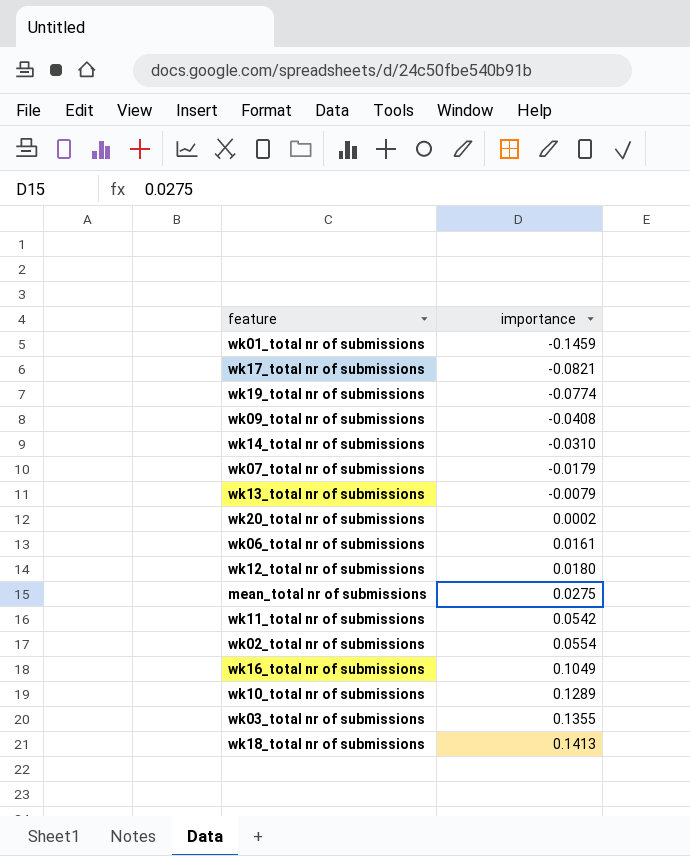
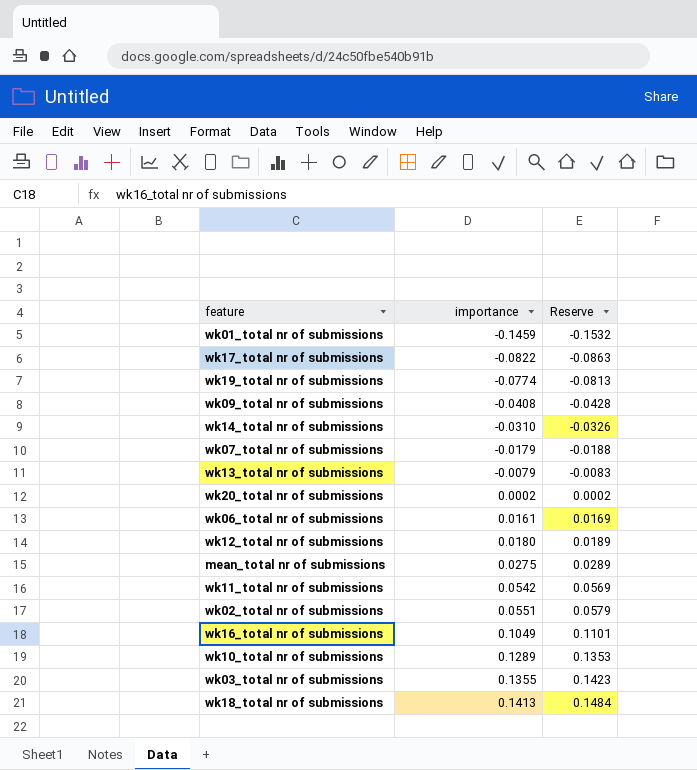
column Reserve | formula: none -> [importance] * 1.05
wk17_total nr of submissions | importance: -0.0821 -> -0.0822
wk02_total nr of submissions | importance: 0.0554 -> 0.0551

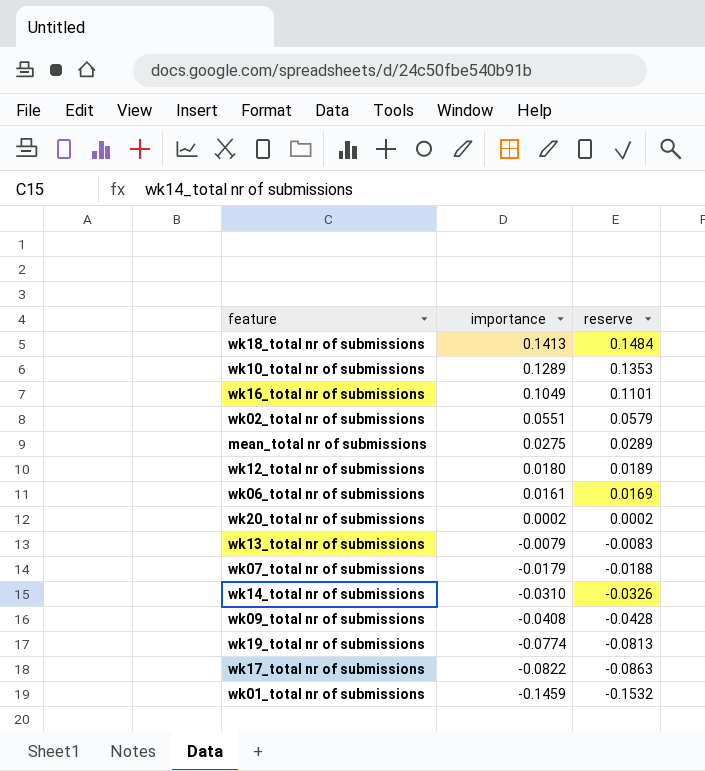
row order: importance ascending -> importance descending
column name: Reserve -> reserve
row wk11_total nr of submissions: 0.0542 | 0.0569 -> none
row wk03_total nr of submissions: 0.1355 | 0.1423 -> none

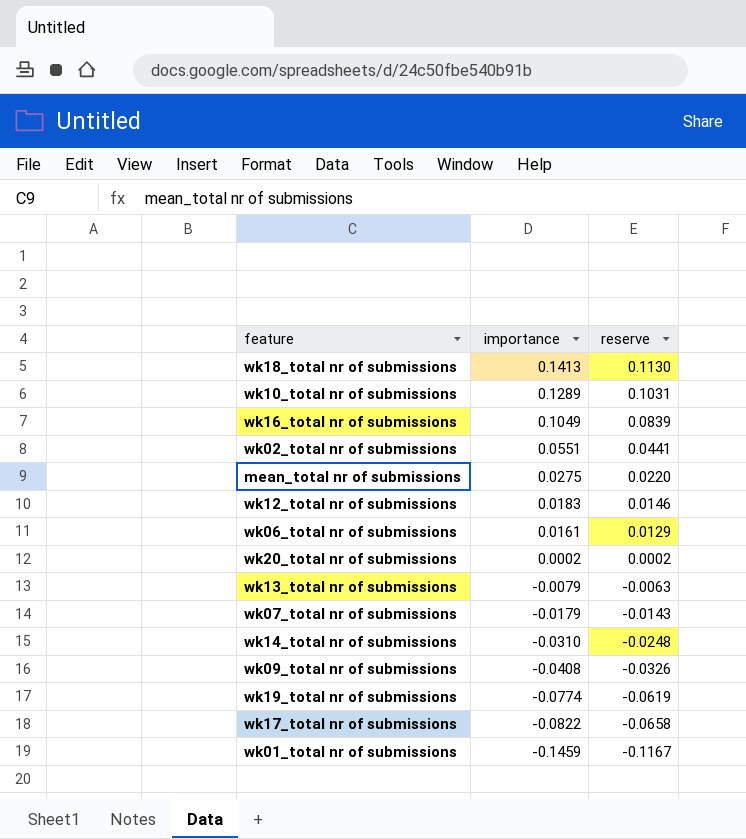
column reserve | formula: [importance] * 1.05 -> [importance] * 0.8
wk12_total nr of submissions | importance: 0.0180 -> 0.0183

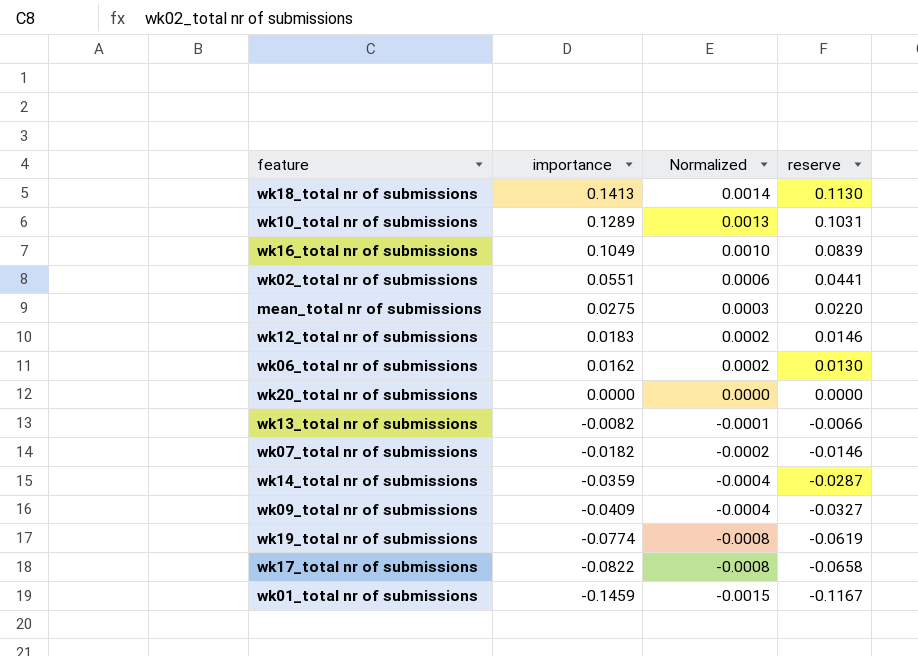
column Normalized | formula: none -> [importance] * 0.01
wk06_total nr of submissions | importance: 0.0161 -> 0.0162
wk06_total nr of submissions | reserve: 0.0129 -> 0.0130
wk20_total nr of submissions | importance: 0.0002 -> 0.0000
wk20_total nr of submissions | reserve: 0.0002 -> 0.0000
wk13_total nr of submissions | importance: -0.0079 -> -0.0082
wk13_total nr of submissions | reserve: -0.0063 -> -0.0066
wk07_total nr of submissions | importance: -0.0179 -> -0.0182
wk07_total nr of submissions | reserve: -0.0143 -> -0.0146
wk14_total nr of submissions | importance: -0.0310 -> -0.0359
wk14_total nr of submissions | reserve: -0.0248 -> -0.0287
wk09_total nr of submissions | importance: -0.0408 -> -0.0409
wk09_total nr of submissions | reserve: -0.0326 -> -0.0327

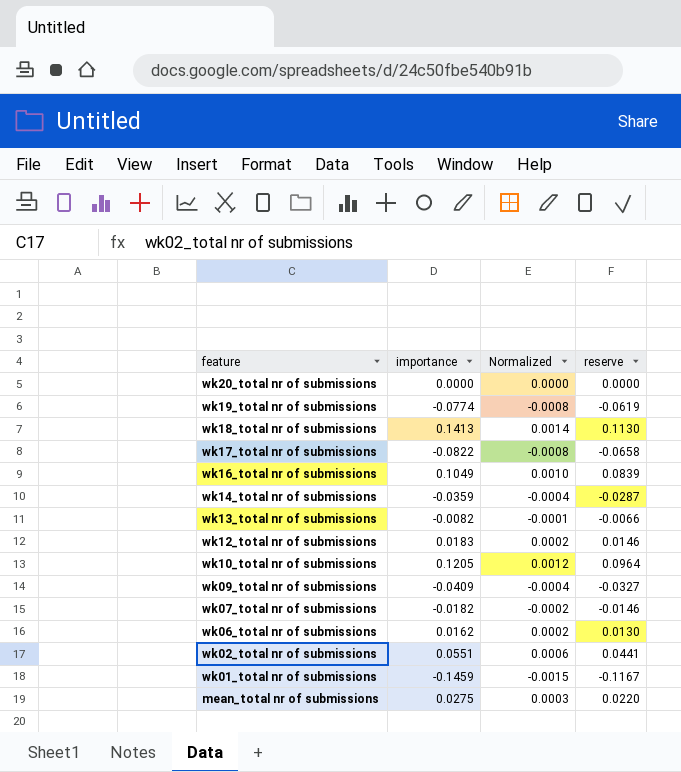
row order: importance descending -> feature descending
wk10_total nr of submissions | importance: 0.1289 -> 0.1205
wk10_total nr of submissions | Normalized: 0.0013 -> 0.0012
wk10_total nr of submissions | reserve: 0.1031 -> 0.0964

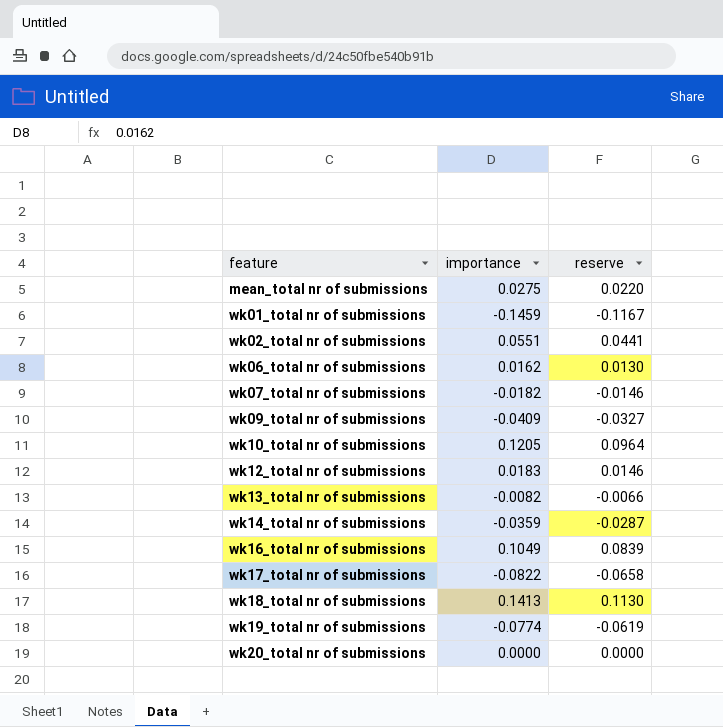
row order: feature descending -> feature ascending
column Normalized | formula: [importance] * 0.01 -> none

